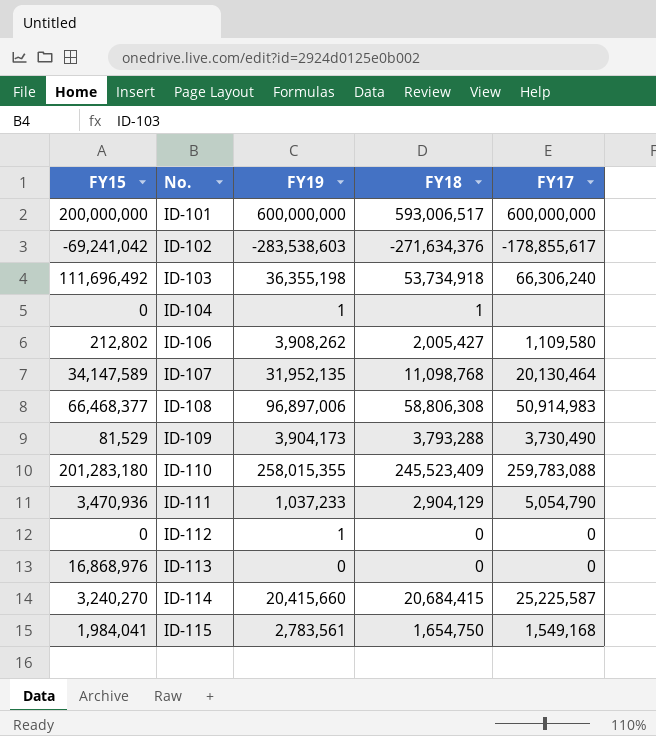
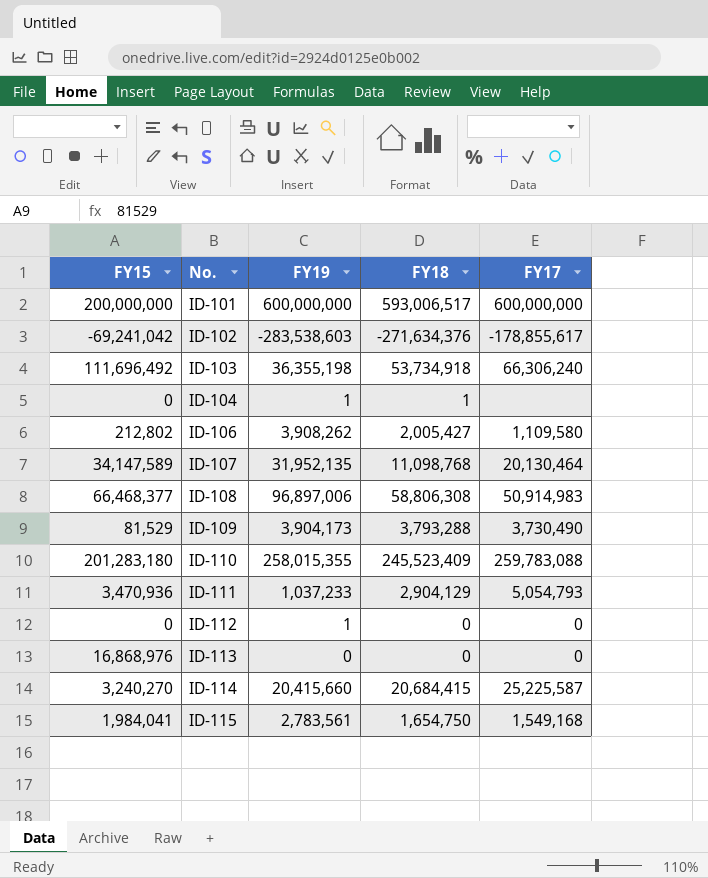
ID-111 | FY17: 5,054,790 -> 5,054,793

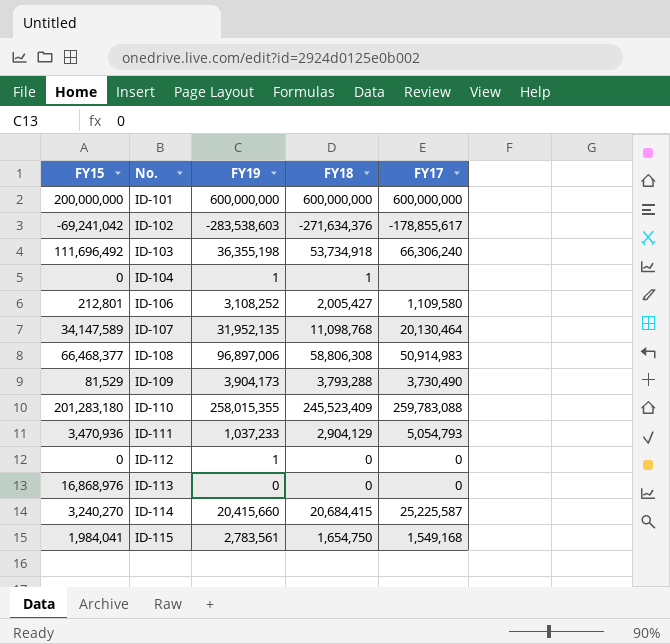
ID-101 | FY18: 593,006,517 -> 600,000,000
ID-106 | FY15: 212,802 -> 212,801
ID-106 | FY19: 3,908,262 -> 3,108,252

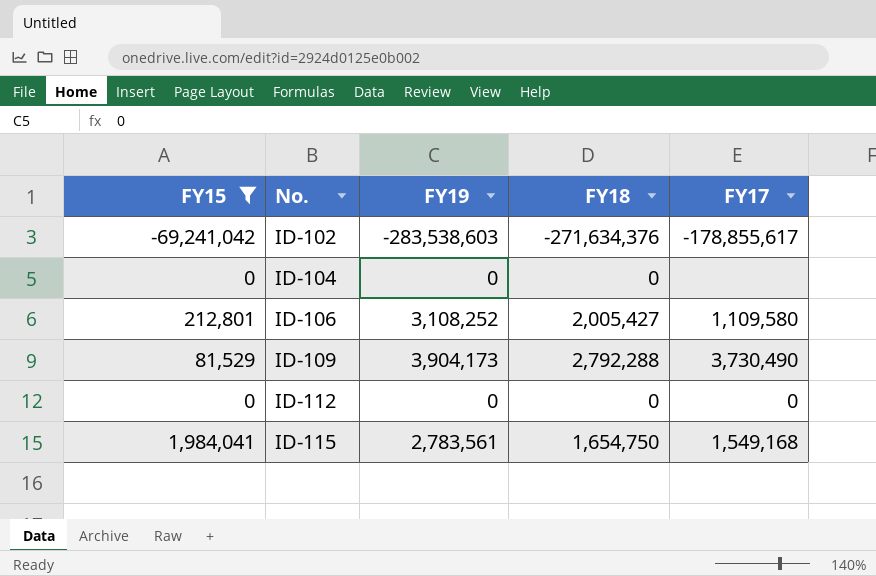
filter: none -> FY15 <= 1,984,041
ID-104 | FY19: 1 -> 0
ID-104 | FY18: 1 -> 0
ID-109 | FY18: 3,793,288 -> 2,792,288
ID-112 | FY19: 1 -> 0

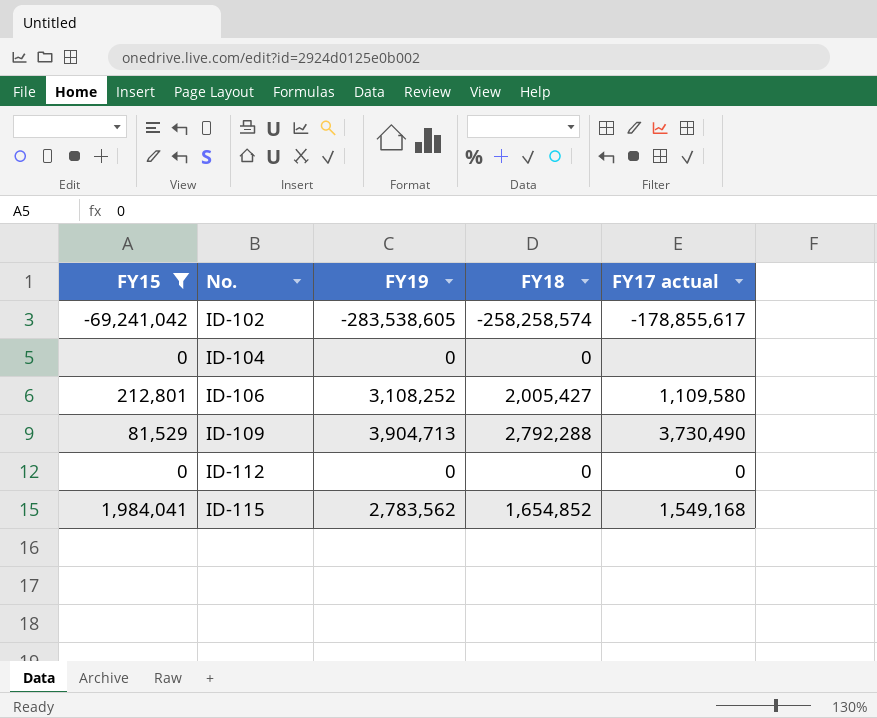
column name: FY17 -> FY17 actual
ID-102 | FY19: -283,538,603 -> -283,538,605
ID-102 | FY18: -271,634,376 -> -258,258,574
ID-109 | FY19: 3,904,173 -> 3,904,713
ID-115 | FY19: 2,783,561 -> 2,783,562
ID-115 | FY18: 1,654,750 -> 1,654,852

